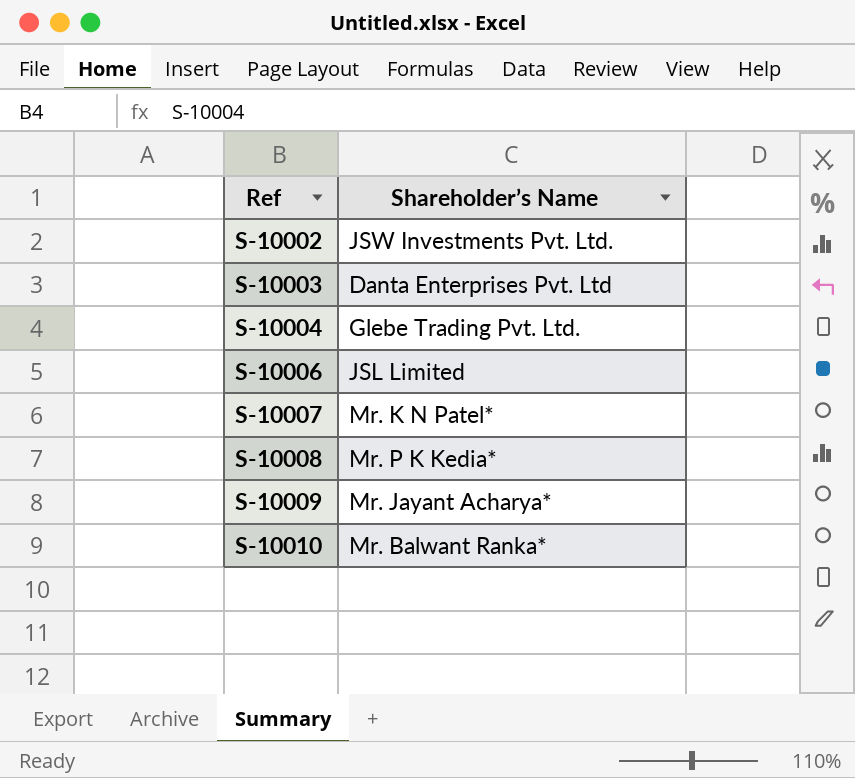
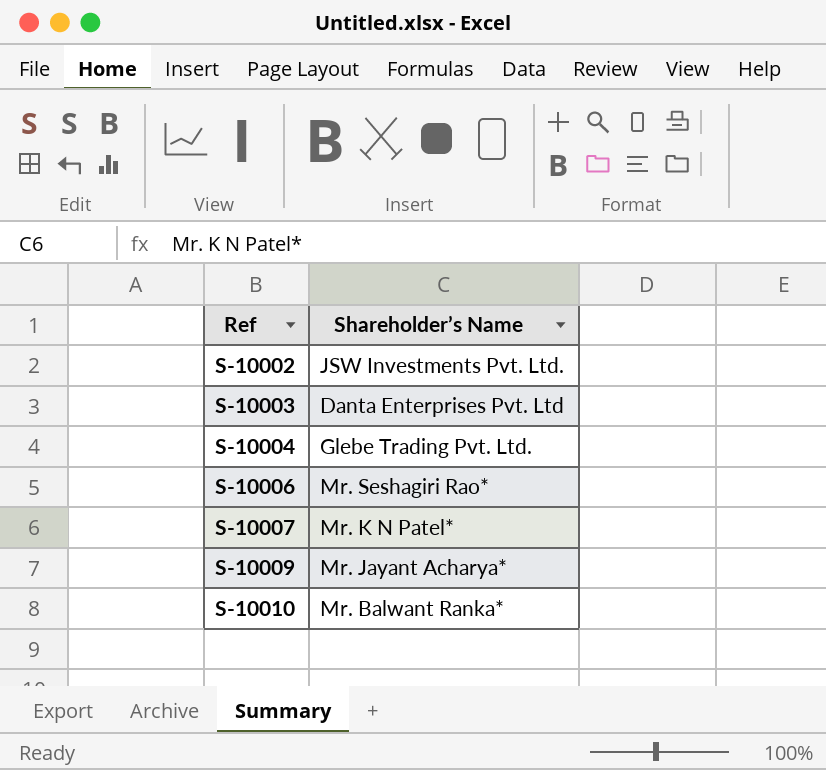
row S-10008: Mr. P K Kedia* -> none
S-10006 | Shareholder’s Name: JSL Limited -> Mr. Seshagiri Rao*

